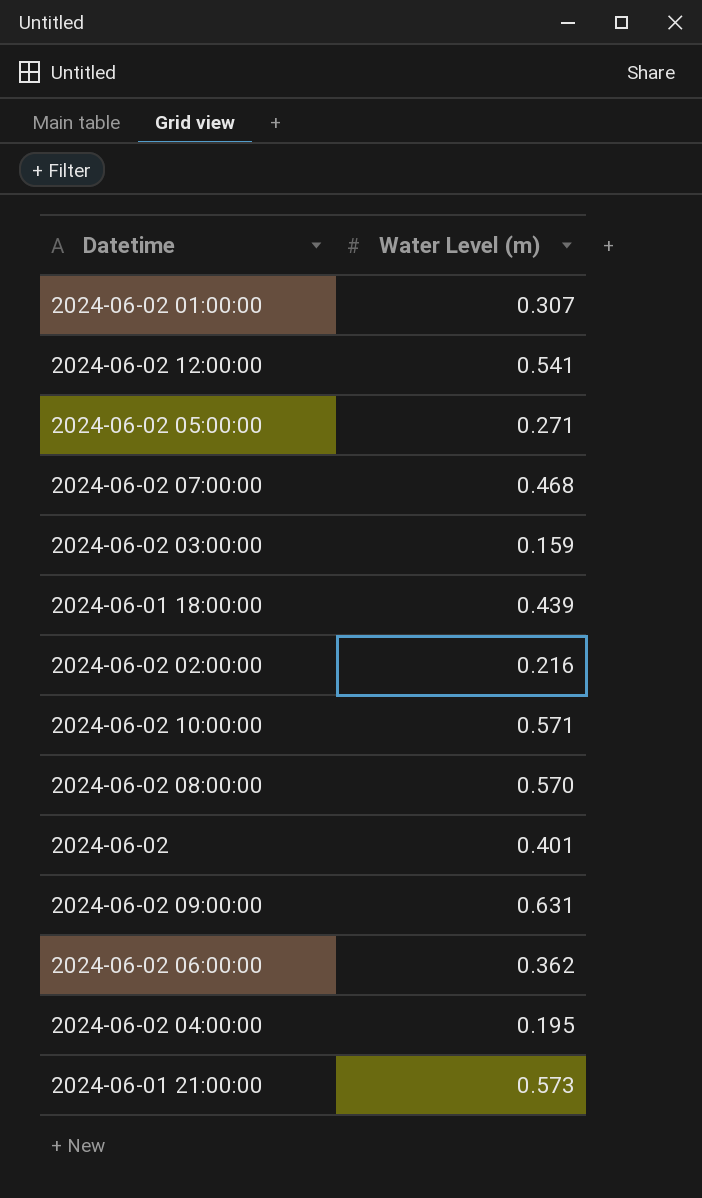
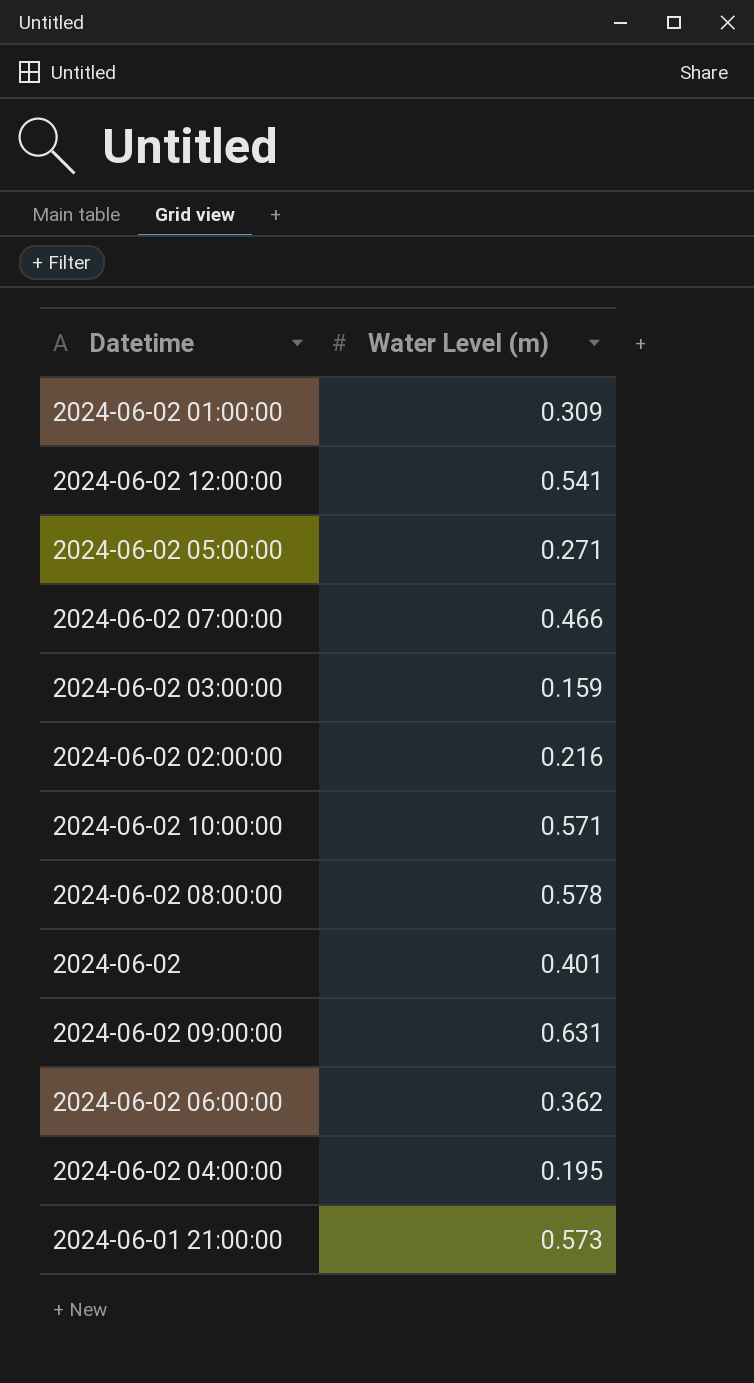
row 2024-06-01 18:00:00: 0.439 -> none
2024-06-02 01:00:00 | Water Level (m): 0.307 -> 0.309
2024-06-02 07:00:00 | Water Level (m): 0.468 -> 0.466
2024-06-02 08:00:00 | Water Level (m): 0.570 -> 0.578

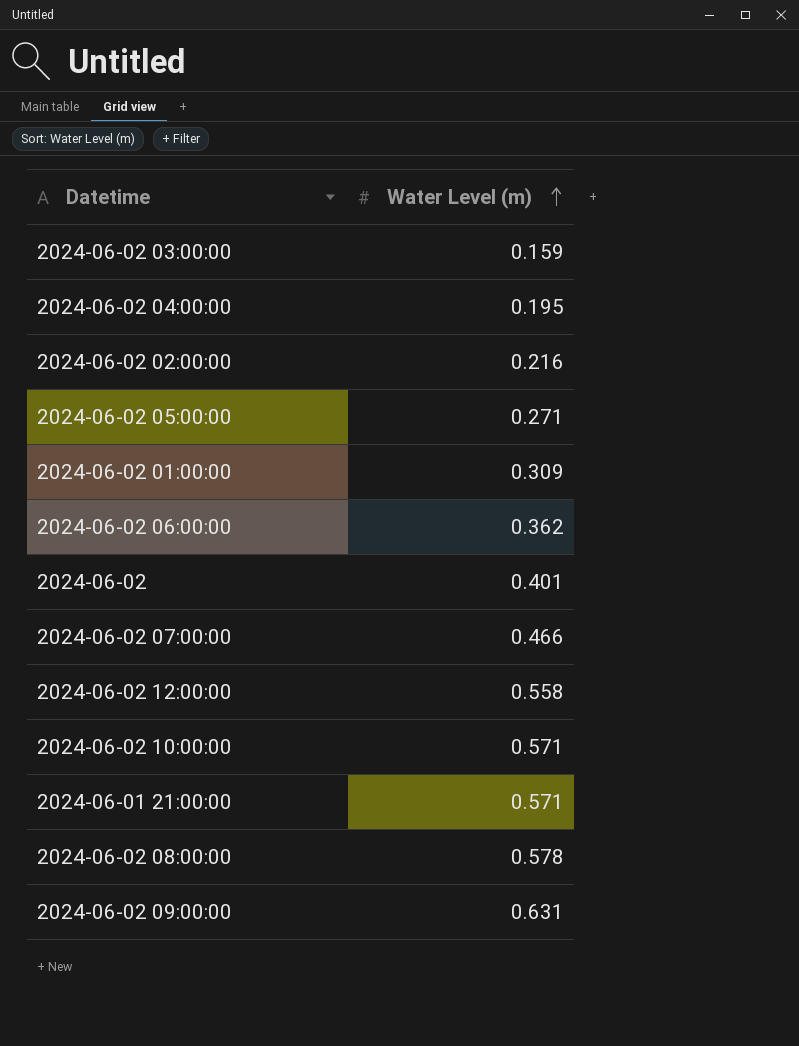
row order: none -> Water Level (m) ascending
2024-06-02 12:00:00 | Water Level (m): 0.541 -> 0.558
2024-06-01 21:00:00 | Water Level (m): 0.573 -> 0.571

